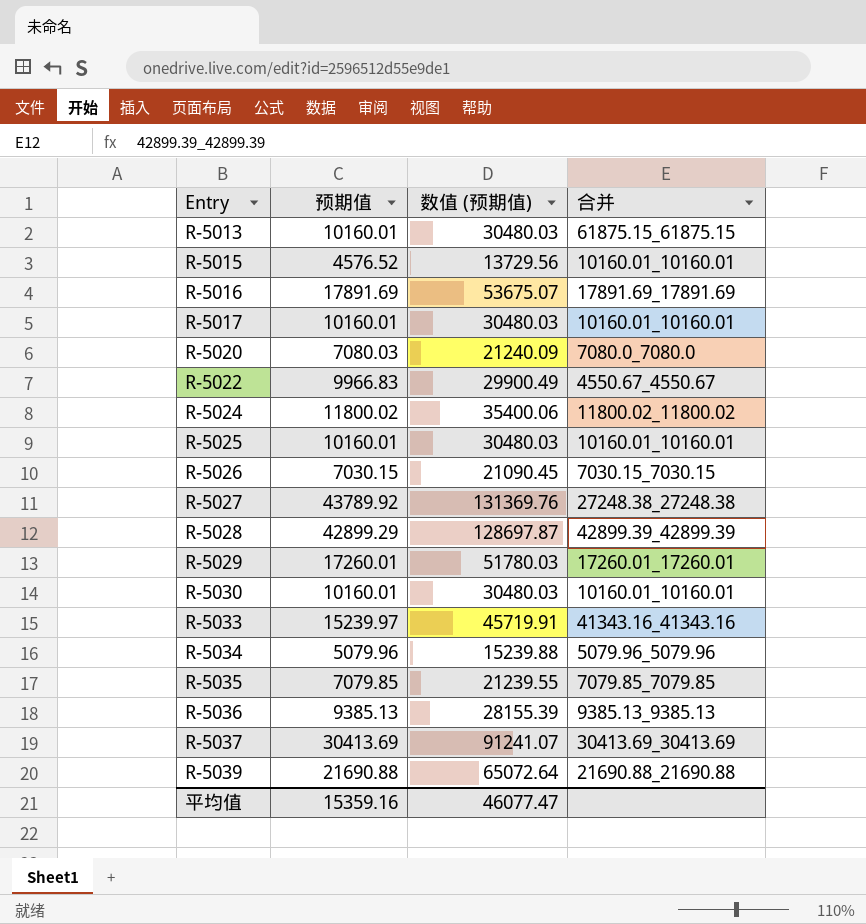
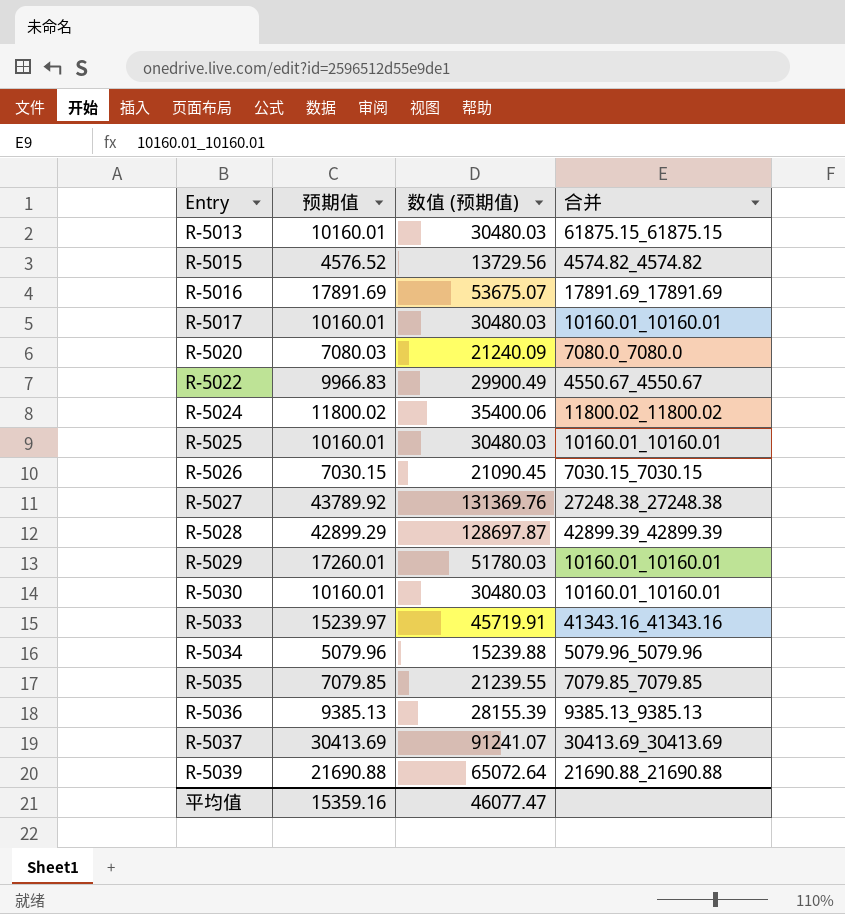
R-5015 | 合并: 10160.01_10160.01 -> 4574.82_4574.82
R-5029 | 合并: 17260.01_17260.01 -> 10160.01_10160.01

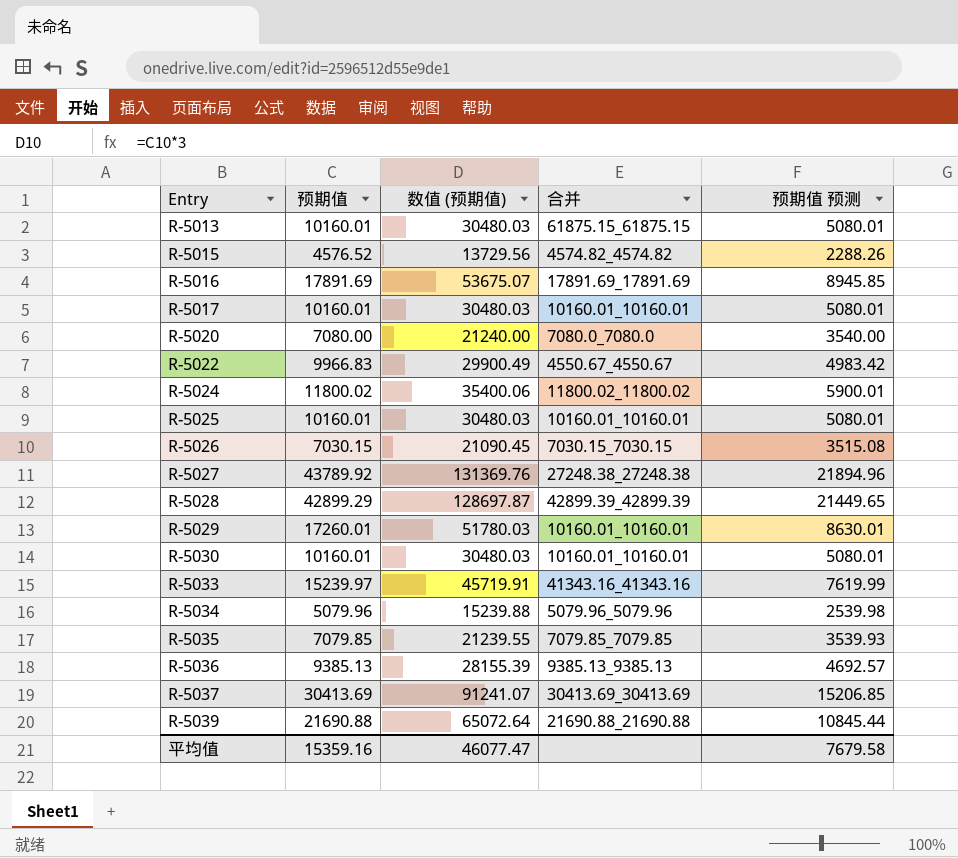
column 预期值 预测 | formula: none -> [预期值] * 0.5
R-5020 | 预期值: 7080.03 -> 7080.00
R-5020 | 数值 (预期值): 21240.09 -> 21240.00

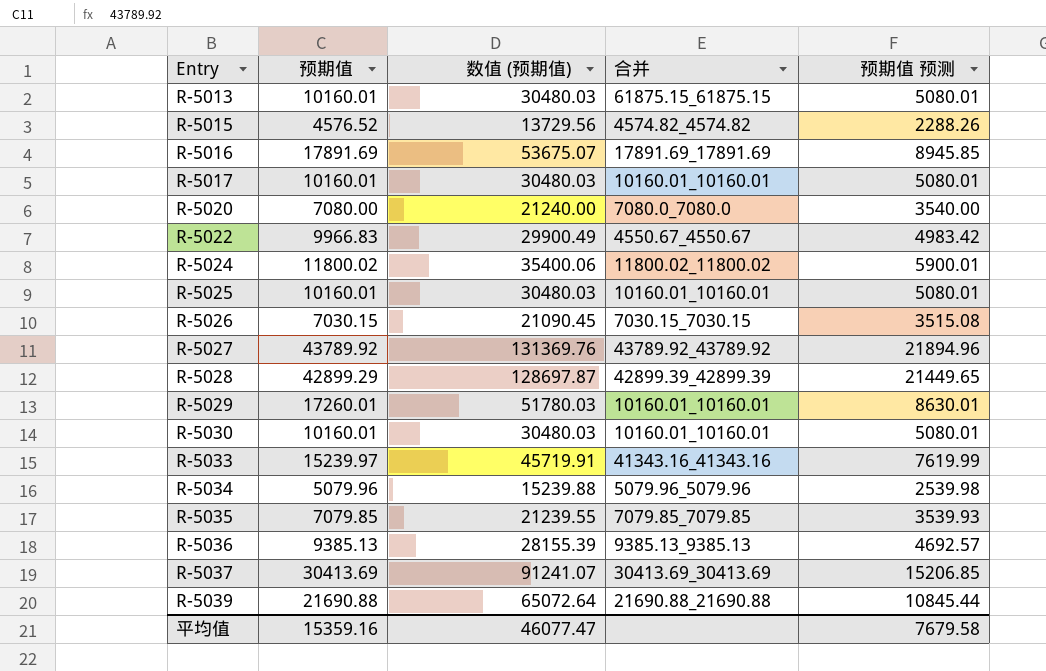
R-5027 | 合并: 27248.38_27248.38 -> 43789.92_43789.92

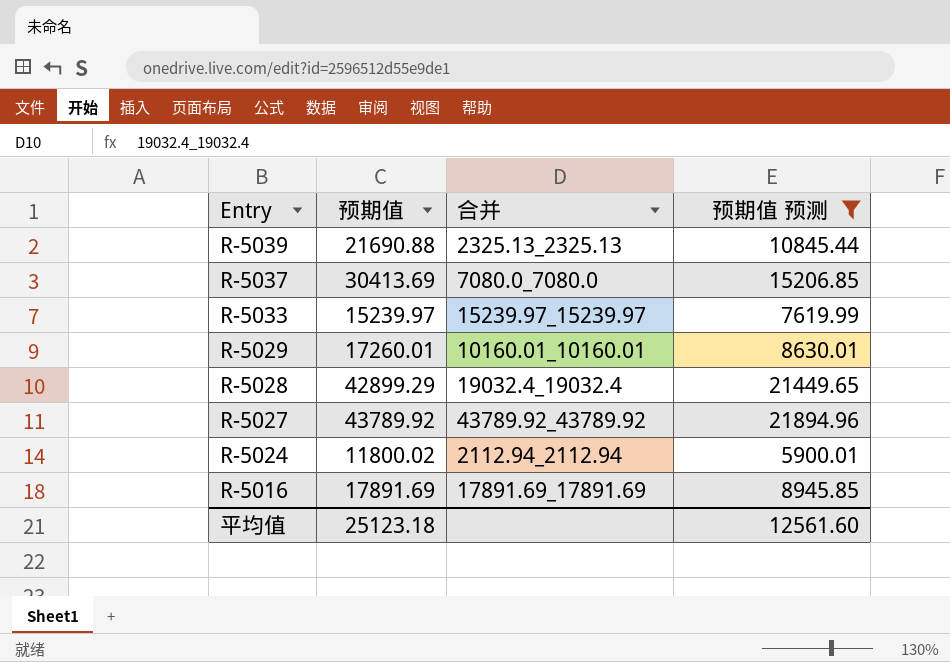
filter: none -> 预期值 预测 >= 5900.01
row order: Entry ascending -> Entry descending
column 数值 (预期值) | formula: [预期值] * 3 -> none
R-5039 | 合并: 21690.88_21690.88 -> 2325.13_2325.13
R-5037 | 合并: 30413.69_30413.69 -> 7080.0_7080.0
R-5033 | 合并: 41343.16_41343.16 -> 15239.97_15239.97
R-5028 | 合并: 42899.39_42899.39 -> 19032.4_19032.4
R-5024 | 合并: 11800.02_11800.02 -> 2112.94_2112.94
平均值 | 预期值: 15359.16 -> 25123.18
平均值 | 预期值 预测: 7679.58 -> 12561.60

